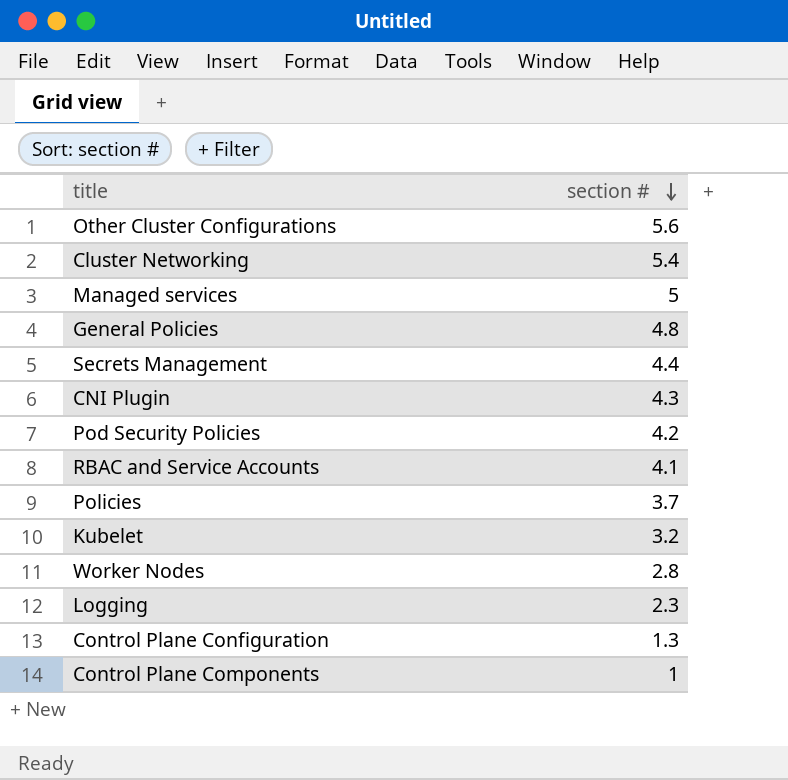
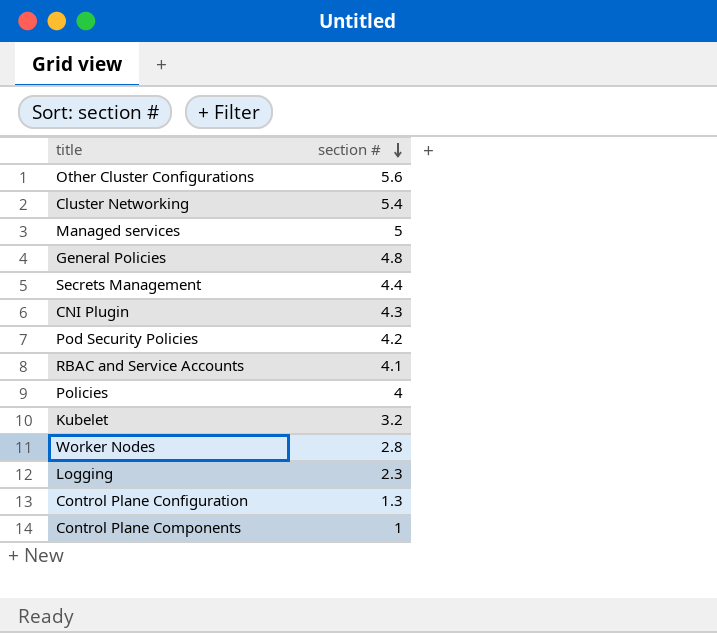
Policies | section #: 3.7 -> 4

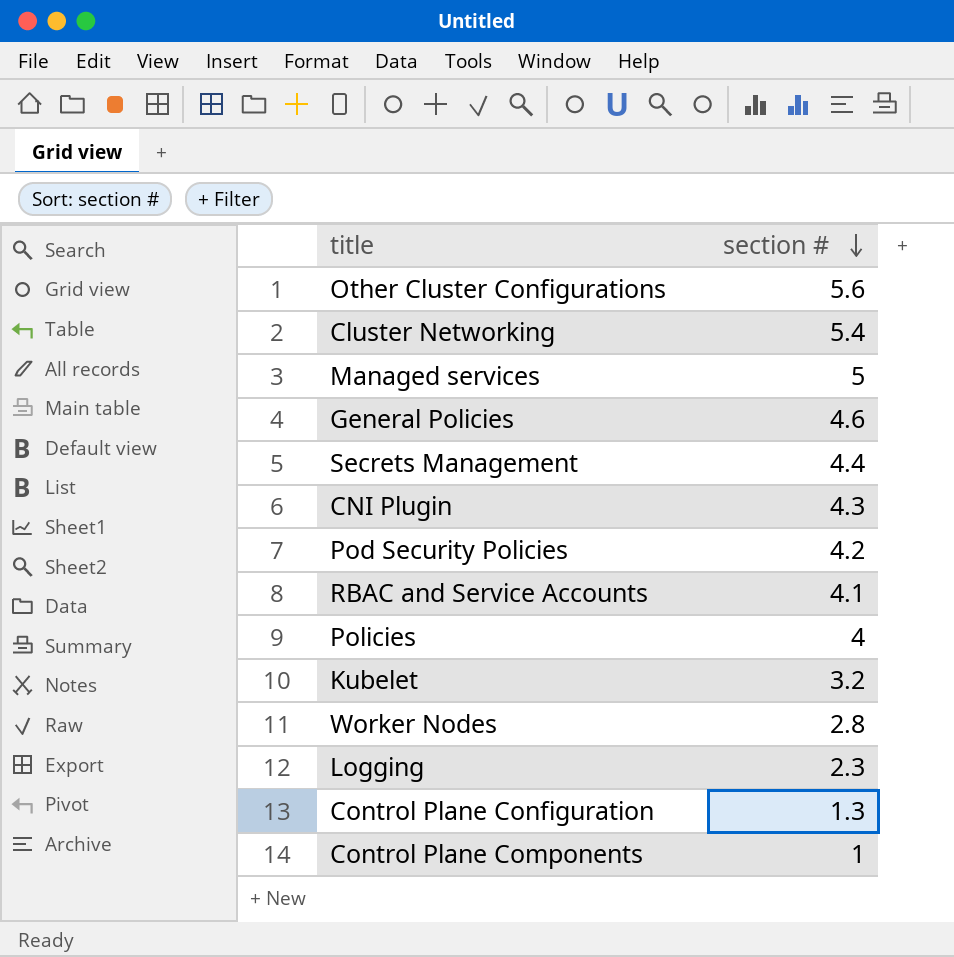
General Policies | section #: 4.8 -> 4.6

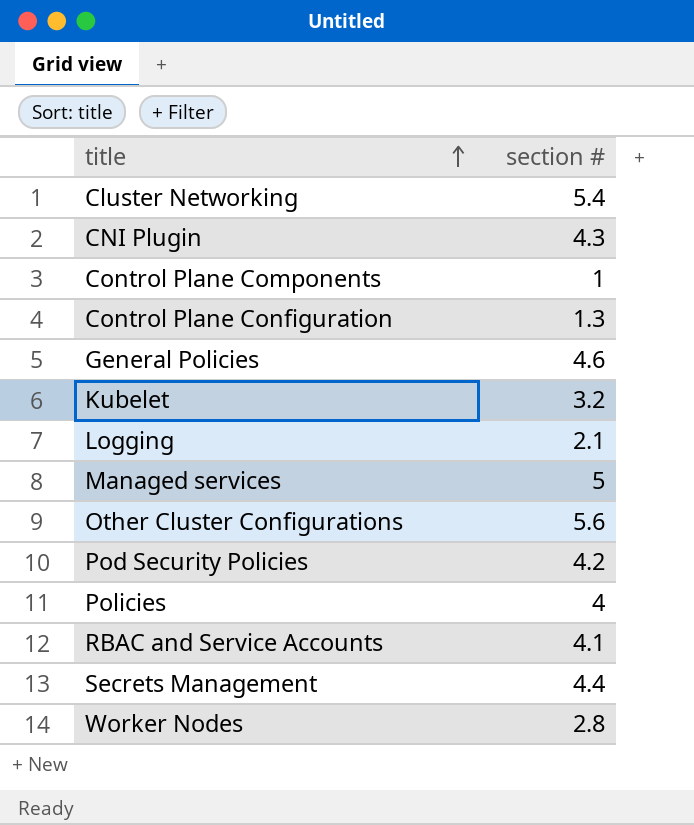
row order: section # descending -> title ascending
Logging | section #: 2.3 -> 2.1

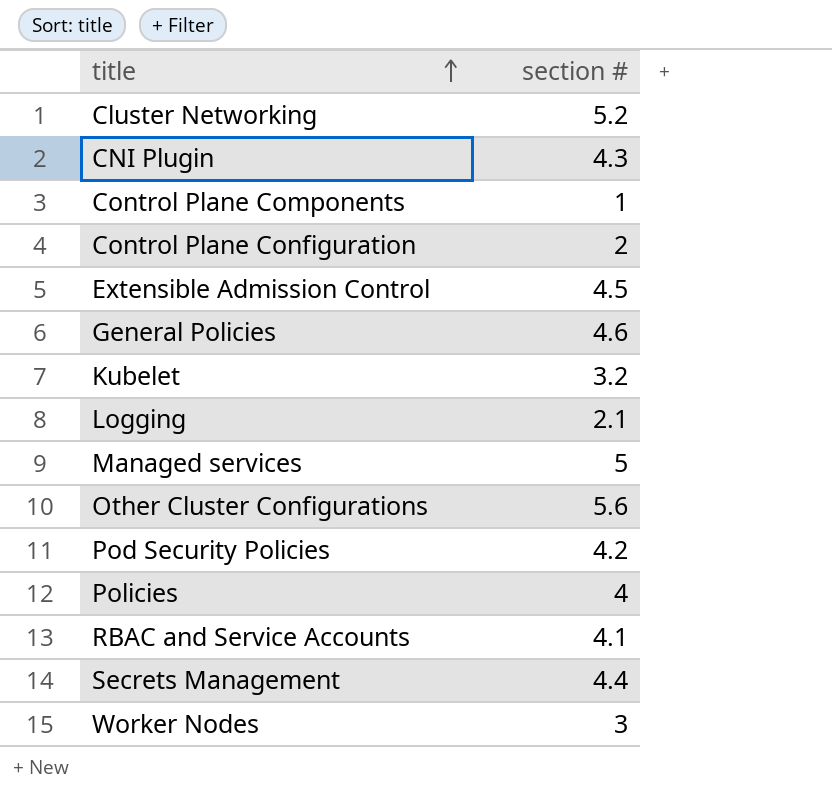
Cluster Networking | section #: 5.4 -> 5.2
Control Plane Configuration | section #: 1.3 -> 2
row Extensible Admission Control: none -> 4.5
Worker Nodes | section #: 2.8 -> 3

